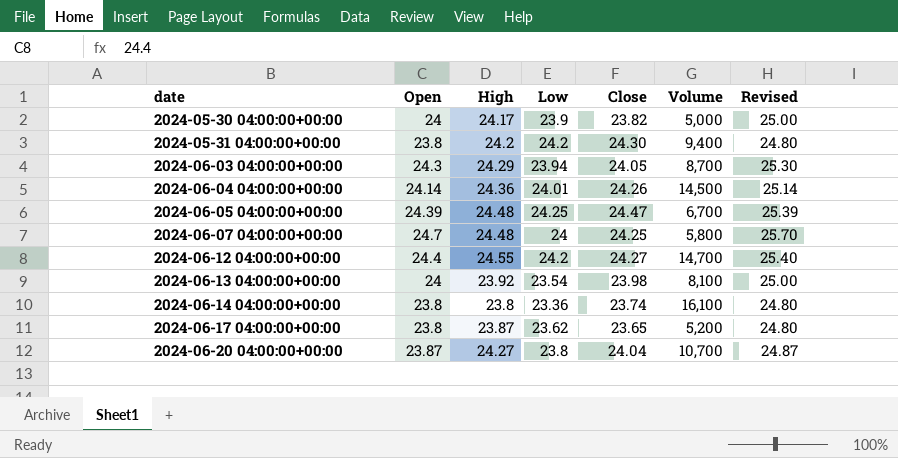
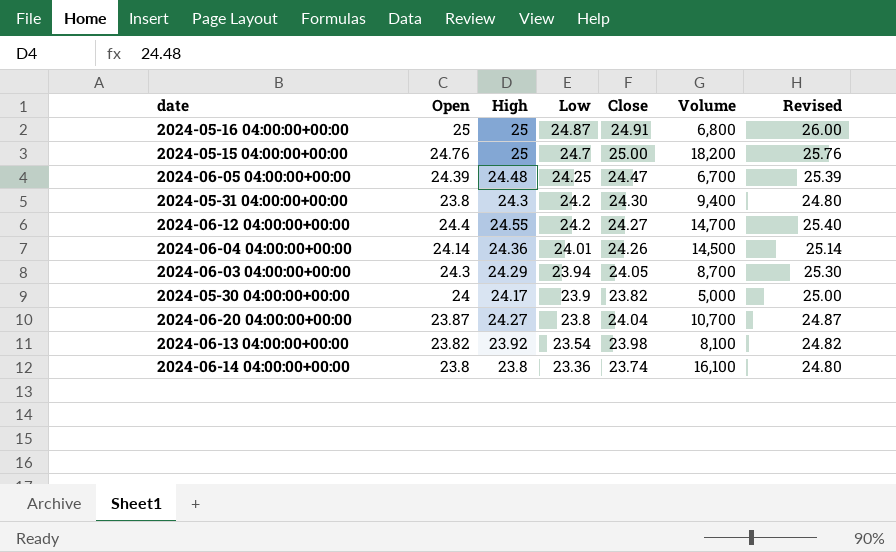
row order: date ascending -> Low descending
row 2024-06-07 04:00:00+00:00: 24.7 | 24.48 | 24 | 24.25 | 5,800 | 25.70 -> none
row 2024-06-17 04:00:00+00:00: 23.8 | 23.87 | 23.62 | 23.65 | 5,200 | 24.80 -> none
row 2024-05-16 04:00:00+00:00: none -> 25 | 25 | 24.87 | 24.91 | 6,800 | 26.00
row 2024-05-15 04:00:00+00:00: none -> 24.76 | 25 | 24.7 | 25.00 | 18,200 | 25.76
2024-05-31 04:00:00+00:00 | High: 24.2 -> 24.3
2024-06-13 04:00:00+00:00 | Open: 24 -> 23.82
2024-06-13 04:00:00+00:00 | Revised: 25.00 -> 24.82

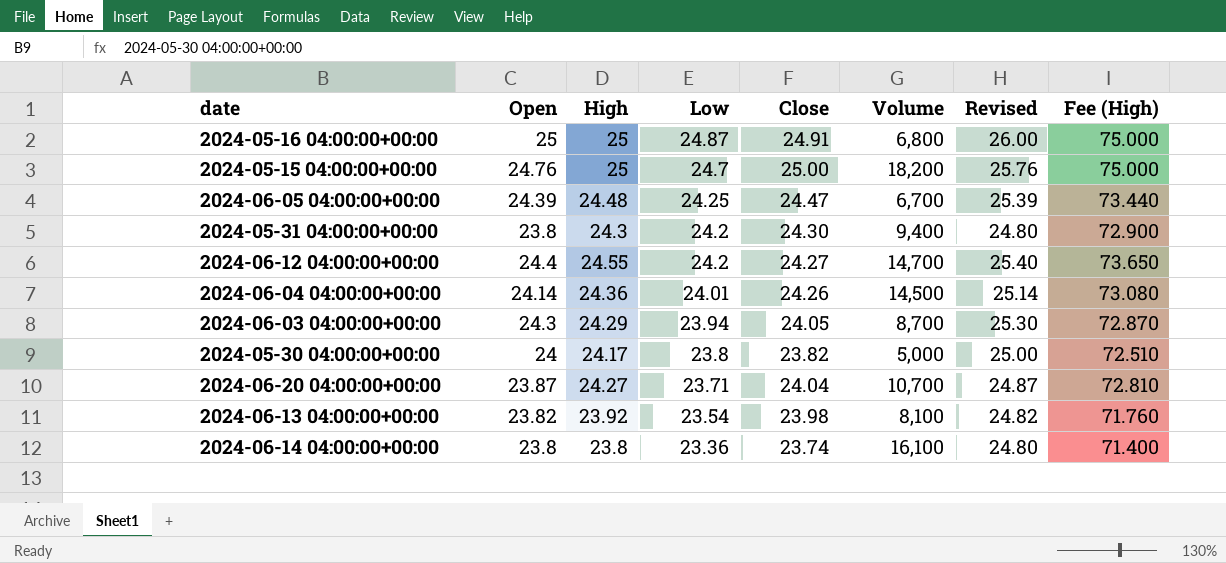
column Fee (High) | formula: none -> [High] * 3
2024-05-30 04:00:00+00:00 | Low: 23.9 -> 23.8
2024-06-20 04:00:00+00:00 | Low: 23.8 -> 23.71

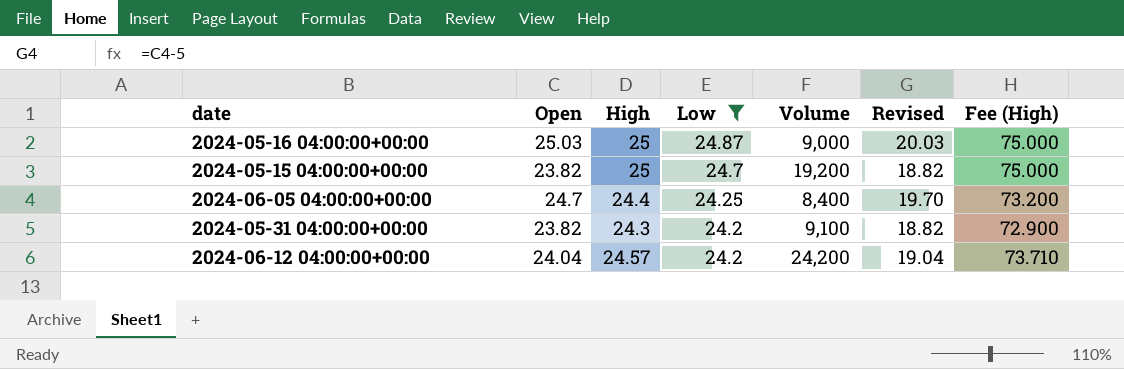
filter: none -> Low >= 24.2
column Close | position: 5 -> none
column Revised | formula: [Open] + 1 -> [Open] - 5
2024-05-16 04:00:00+00:00 | Open: 25 -> 25.03
2024-05-16 04:00:00+00:00 | Volume: 6,800 -> 9,000
2024-05-15 04:00:00+00:00 | Open: 24.76 -> 23.82
2024-05-15 04:00:00+00:00 | Volume: 18,200 -> 19,200
2024-06-05 04:00:00+00:00 | Open: 24.39 -> 24.7
2024-06-05 04:00:00+00:00 | High: 24.48 -> 24.4
2024-06-05 04:00:00+00:00 | Volume: 6,700 -> 8,400
2024-06-05 04:00:00+00:00 | Fee (High): 73.440 -> 73.200
2024-05-31 04:00:00+00:00 | Open: 23.8 -> 23.82
2024-05-31 04:00:00+00:00 | Volume: 9,400 -> 9,100
2024-06-12 04:00:00+00:00 | Open: 24.4 -> 24.04
2024-06-12 04:00:00+00:00 | High: 24.55 -> 24.57
2024-06-12 04:00:00+00:00 | Volume: 14,700 -> 24,200
2024-06-12 04:00:00+00:00 | Fee (High): 73.650 -> 73.710

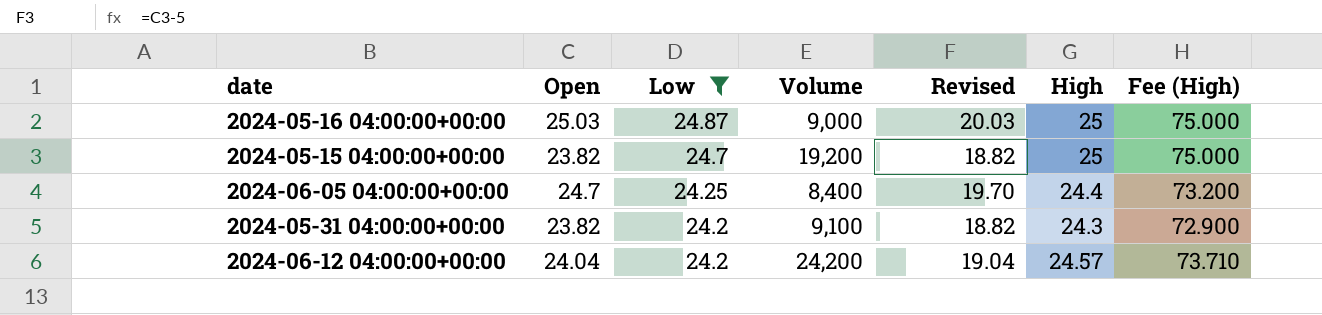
column High | position: 3 -> 6

